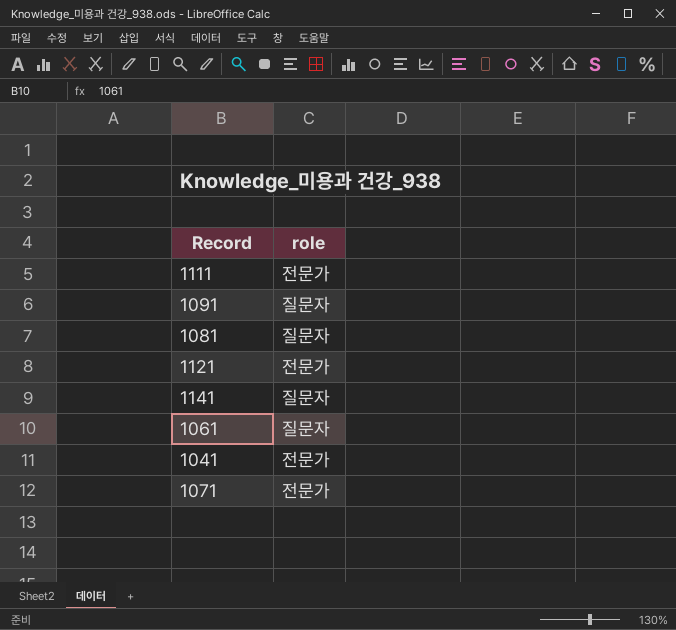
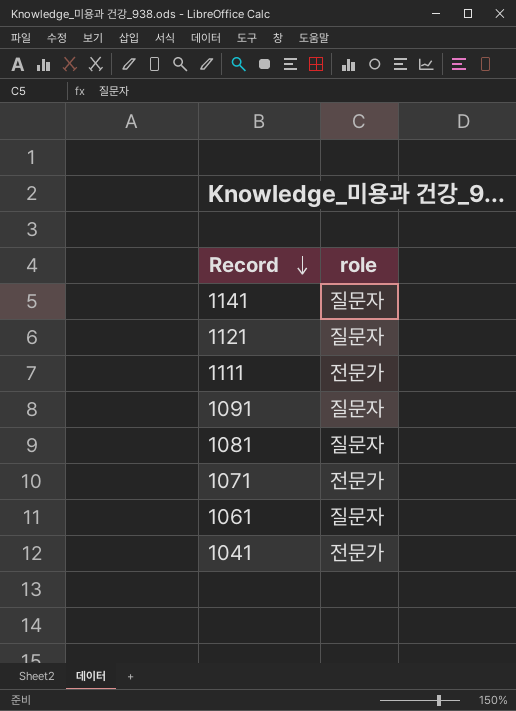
row order: none -> Record descending
1121 | role: 전문가 -> 질문자

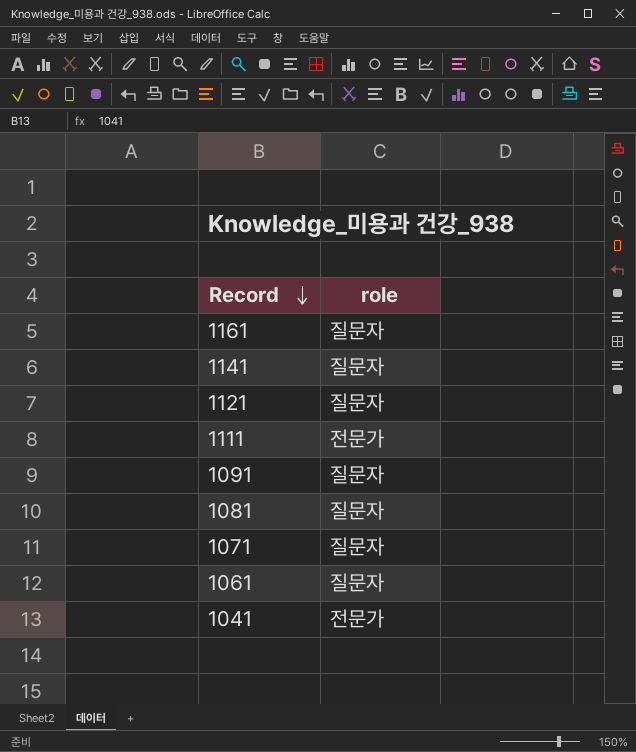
row 1161: none -> 질문자
1071 | role: 전문가 -> 질문자

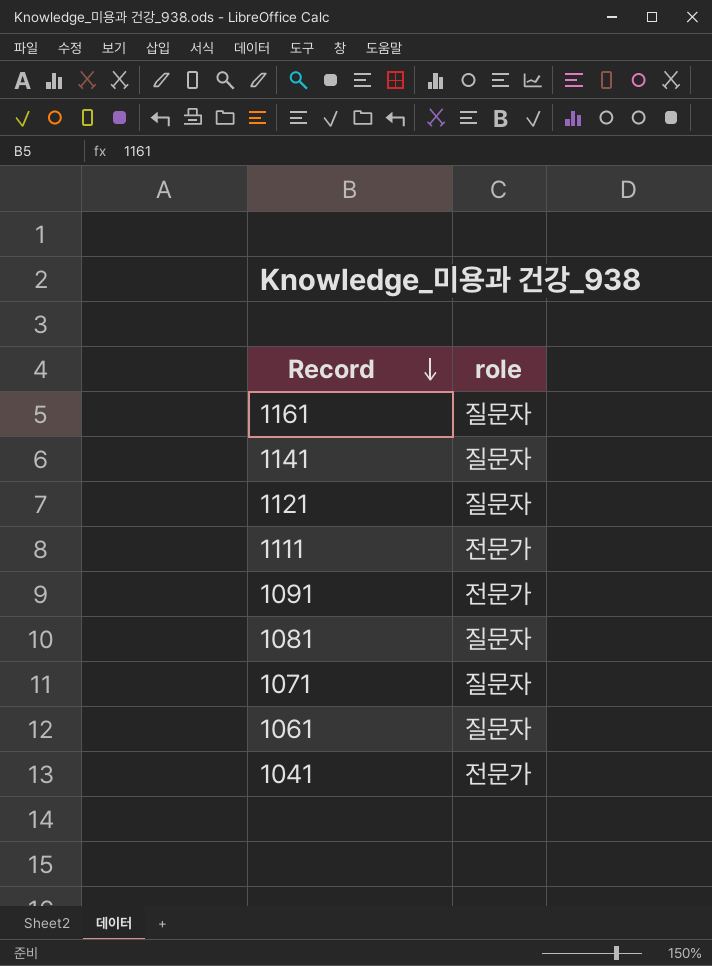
1091 | role: 질문자 -> 전문가

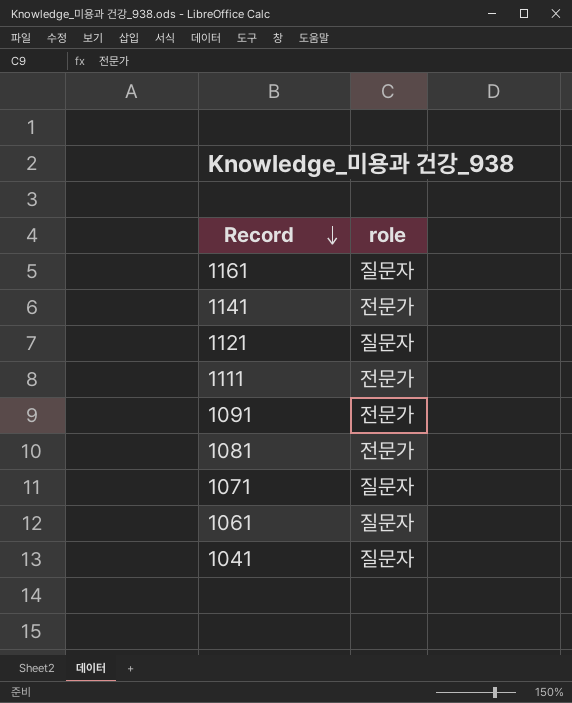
1141 | role: 질문자 -> 전문가
1081 | role: 질문자 -> 전문가
1041 | role: 전문가 -> 질문자

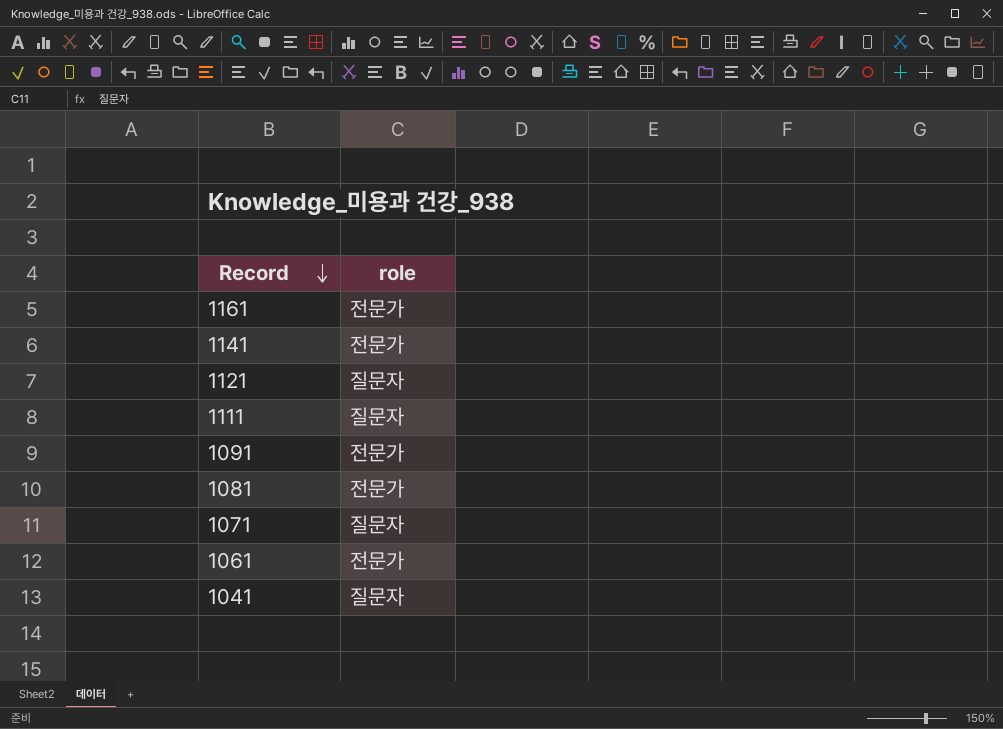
1161 | role: 질문자 -> 전문가
1111 | role: 전문가 -> 질문자
1061 | role: 질문자 -> 전문가

